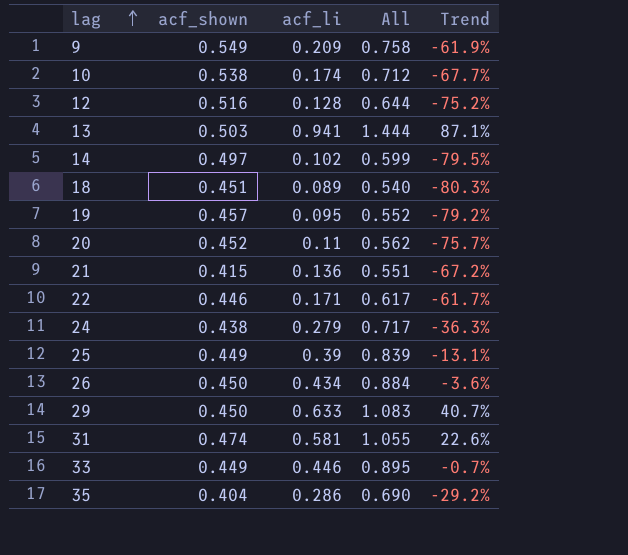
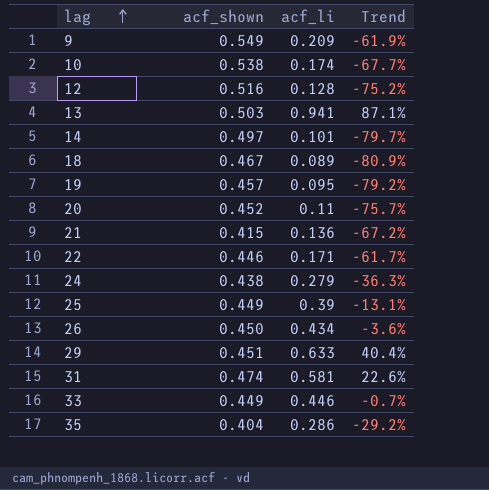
column All | formula: [acf_shown] + [acf_li] -> none
14 | acf_li: 0.102 -> 0.101
14 | Trend: -79.5% -> -79.7%
18 | acf_shown: 0.451 -> 0.467
18 | Trend: -80.3% -> -80.9%
29 | acf_shown: 0.450 -> 0.451
29 | Trend: 40.7% -> 40.4%

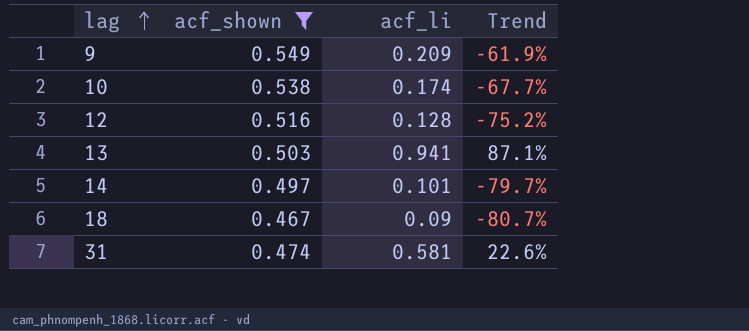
filter: none -> acf_shown >= 0.467
18 | acf_li: 0.089 -> 0.09
18 | Trend: -80.9% -> -80.7%

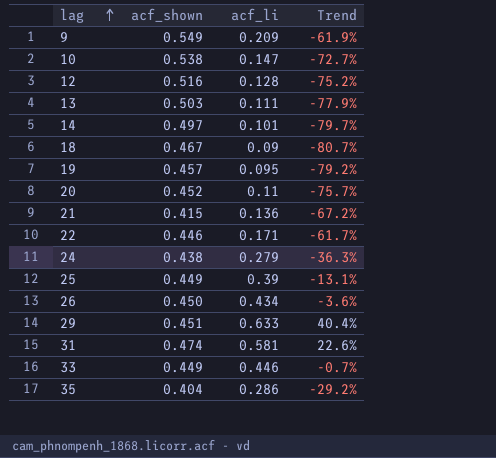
filter: acf_shown >= 0.467 -> none
10 | acf_li: 0.174 -> 0.147
10 | Trend: -67.7% -> -72.7%
13 | acf_li: 0.941 -> 0.111
13 | Trend: 87.1% -> -77.9%

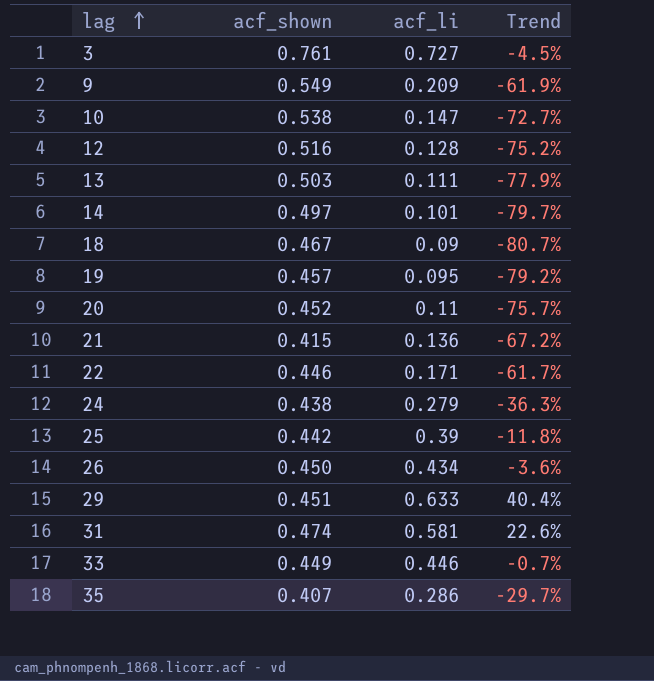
row 3: none -> 0.761 | 0.727 | -4.5%
25 | acf_shown: 0.449 -> 0.442
25 | Trend: -13.1% -> -11.8%
35 | acf_shown: 0.404 -> 0.407
35 | Trend: -29.2% -> -29.7%

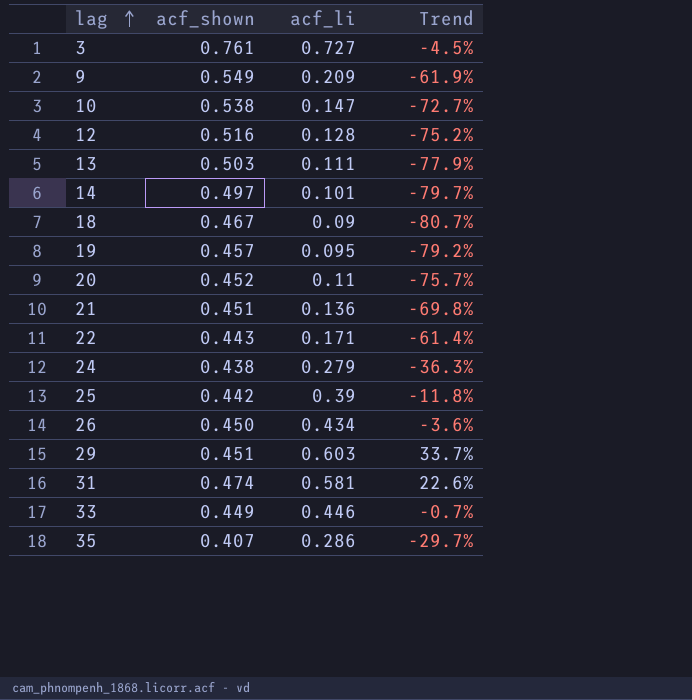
21 | acf_shown: 0.415 -> 0.451
21 | Trend: -67.2% -> -69.8%
22 | acf_shown: 0.446 -> 0.443
22 | Trend: -61.7% -> -61.4%
29 | acf_li: 0.633 -> 0.603
29 | Trend: 40.4% -> 33.7%

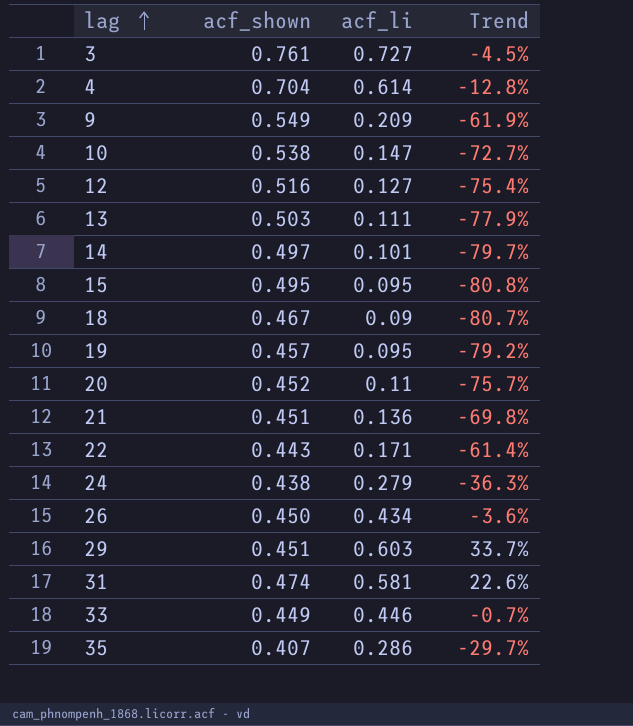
row 25: 0.442 | 0.39 | -11.8% -> none
row 4: none -> 0.704 | 0.614 | -12.8%
12 | acf_li: 0.128 -> 0.127
12 | Trend: -75.2% -> -75.4%
row 15: none -> 0.495 | 0.095 | -80.8%

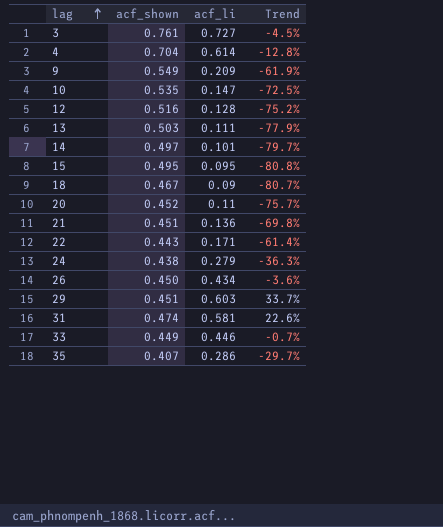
row 19: 0.457 | 0.095 | -79.2% -> none
10 | acf_shown: 0.538 -> 0.535
10 | Trend: -72.7% -> -72.5%
12 | acf_li: 0.127 -> 0.128
12 | Trend: -75.4% -> -75.2%

